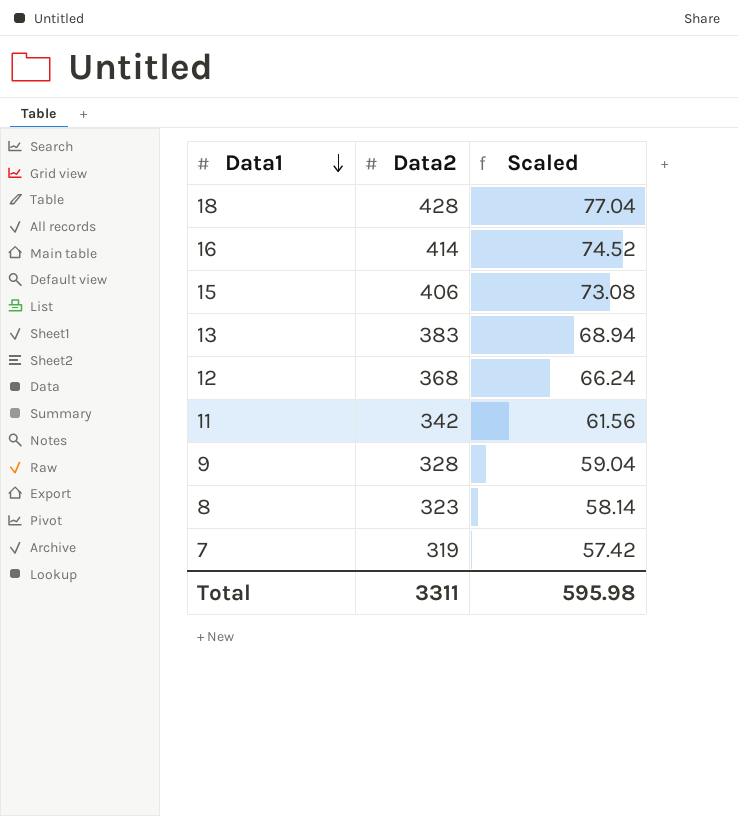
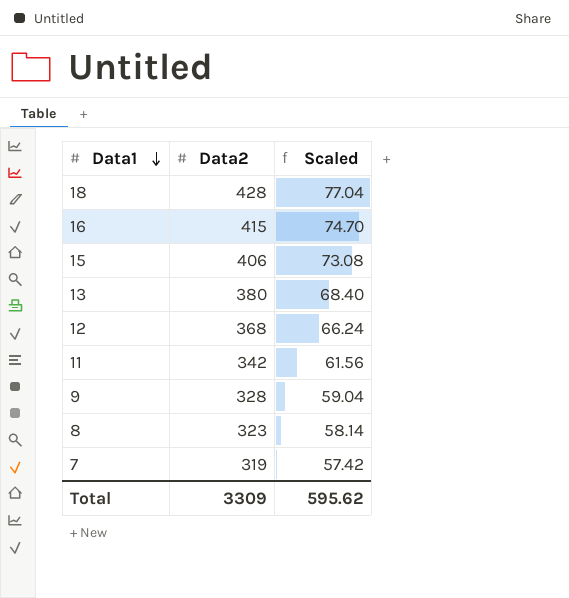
16 | Data2: 414 -> 415
16 | Scaled: 74.52 -> 74.70
13 | Data2: 383 -> 380
13 | Scaled: 68.94 -> 68.40
Total | Data2: 3311 -> 3309
Total | Scaled: 595.98 -> 595.62

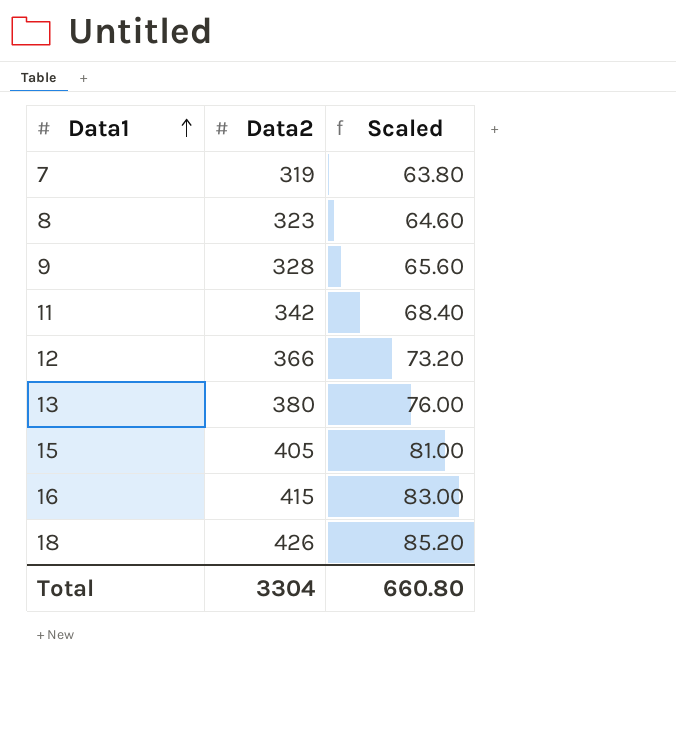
row order: Data1 descending -> Data1 ascending
column Scaled | formula: [Data2] * 0.18 -> [Data2] * 0.2
12 | Data2: 368 -> 366
15 | Data2: 406 -> 405
18 | Data2: 428 -> 426
Total | Data2: 3309 -> 3304
Total | Scaled: 595.62 -> 660.80

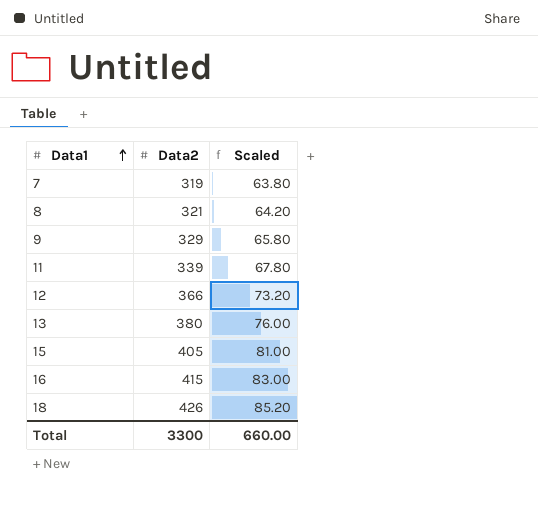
8 | Data2: 323 -> 321
8 | Scaled: 64.60 -> 64.20
9 | Data2: 328 -> 329
9 | Scaled: 65.60 -> 65.80
11 | Data2: 342 -> 339
11 | Scaled: 68.40 -> 67.80
Total | Data2: 3304 -> 3300
Total | Scaled: 660.80 -> 660.00

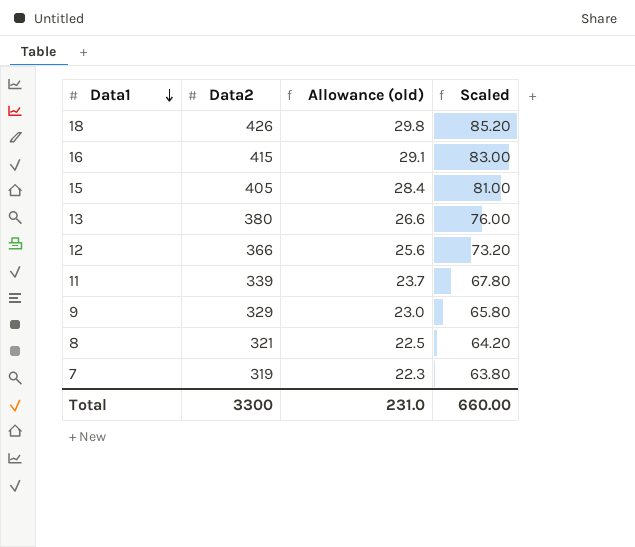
row order: Data1 ascending -> Data1 descending
column Allowance (old) | formula: none -> [Data2] * 0.07

